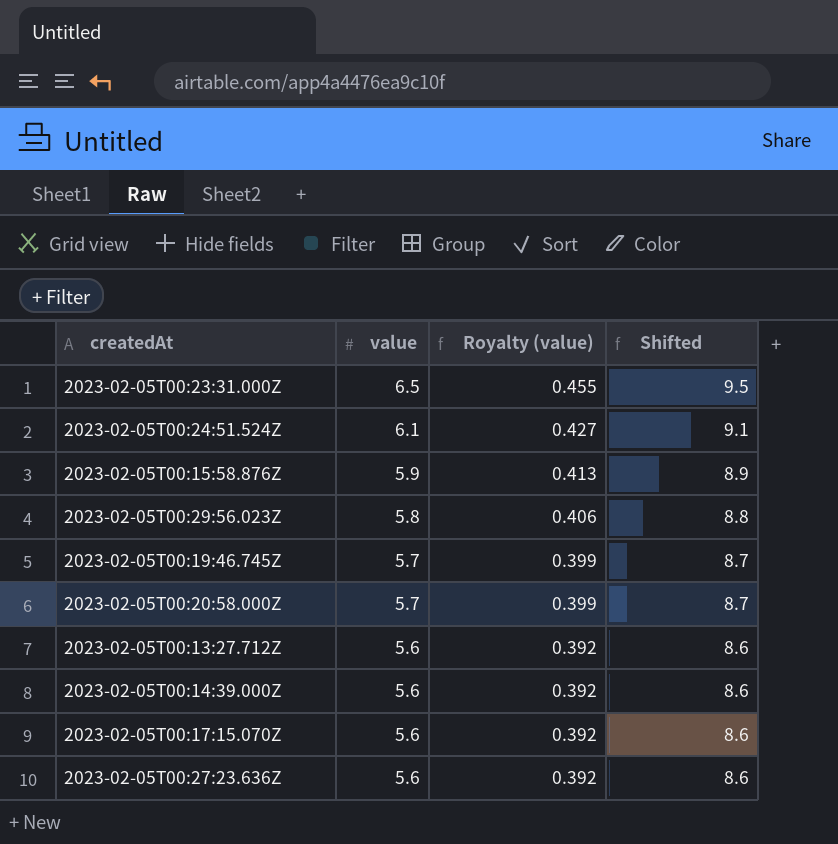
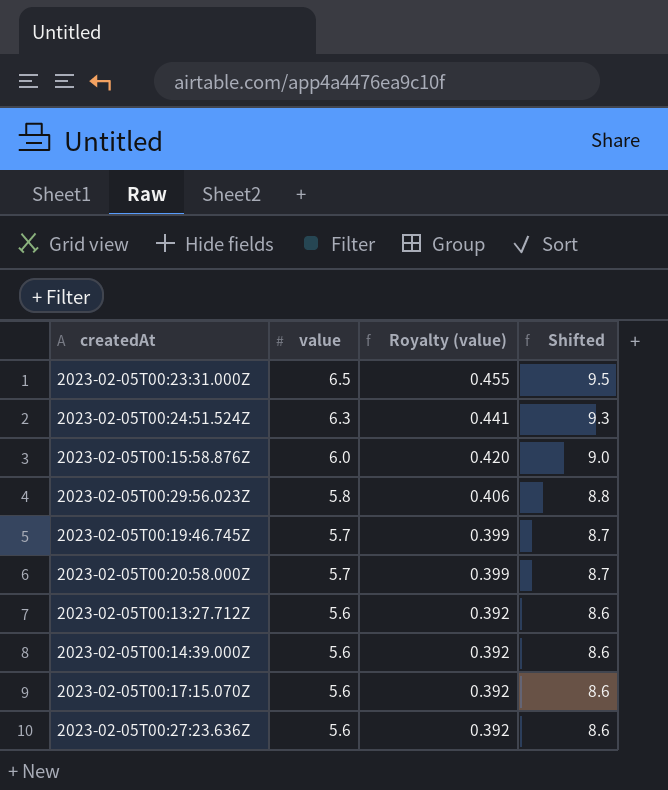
2023-02-05T00:24:51.524Z | value: 6.1 -> 6.3
2023-02-05T00:24:51.524Z | Royalty (value): 0.427 -> 0.441
2023-02-05T00:24:51.524Z | Shifted: 9.1 -> 9.3
2023-02-05T00:15:58.876Z | value: 5.9 -> 6.0
2023-02-05T00:15:58.876Z | Royalty (value): 0.413 -> 0.420
2023-02-05T00:15:58.876Z | Shifted: 8.9 -> 9.0

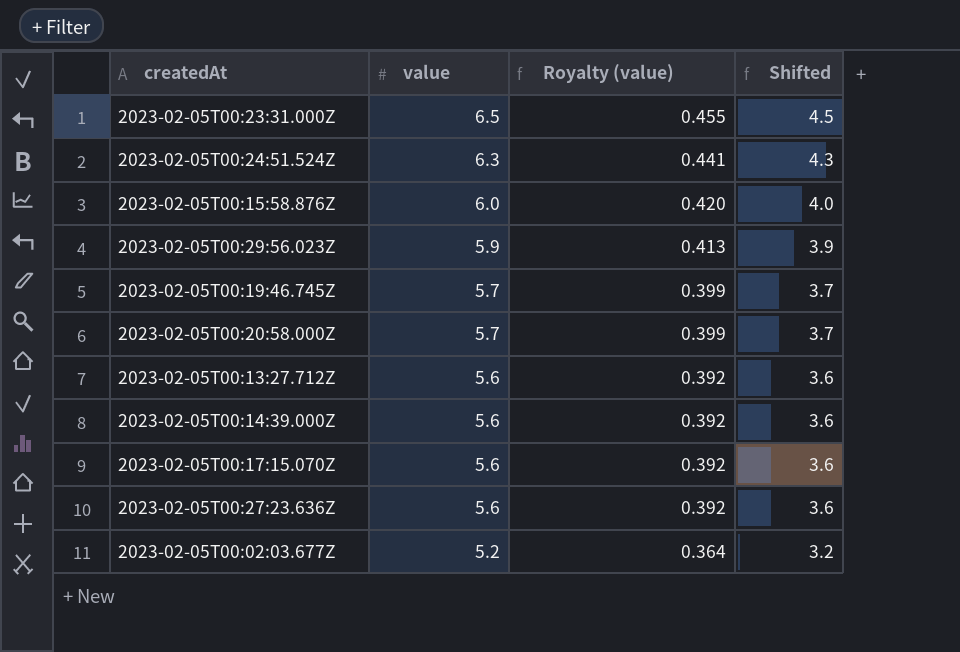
column Shifted | formula: [value] + 3 -> [value] - 2
2023-02-05T00:29:56.023Z | value: 5.8 -> 5.9
2023-02-05T00:29:56.023Z | Royalty (value): 0.406 -> 0.413
row 2023-02-05T00:02:03.677Z: none -> 5.2 | 0.364 | 3.2

